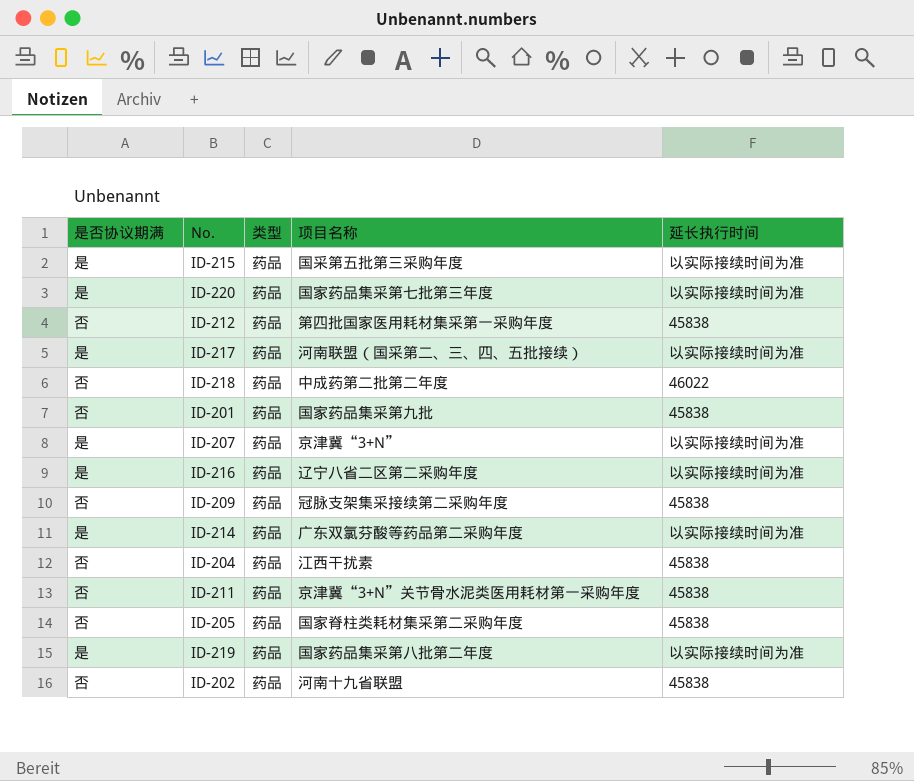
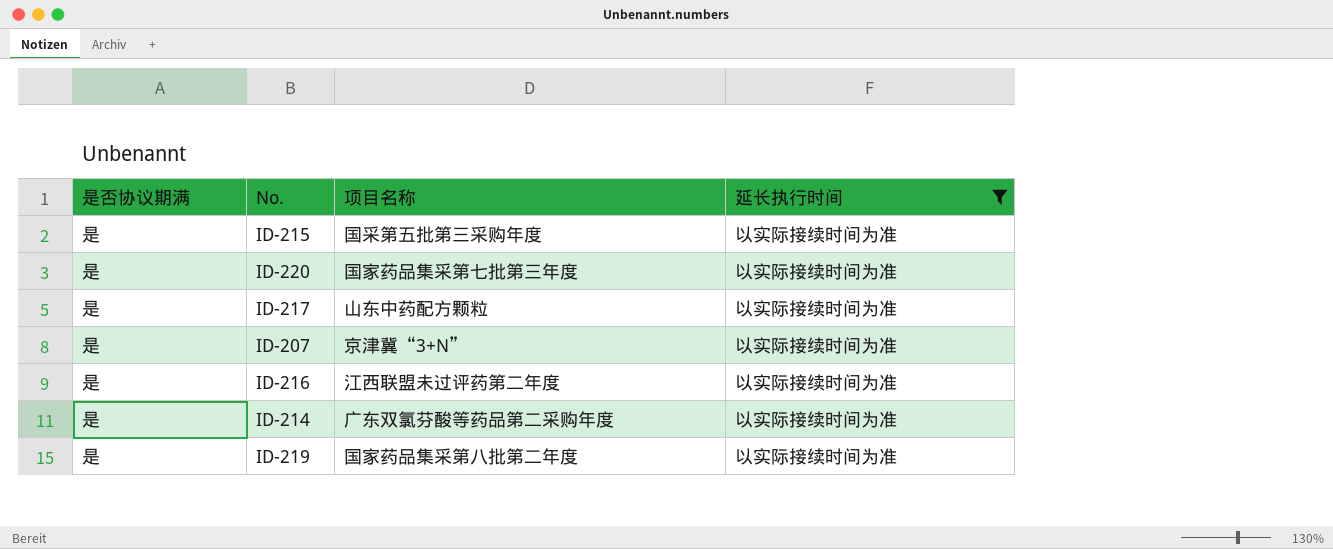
filter: none -> 延长执行时间 = 以实际接续时间为准
column 类型 | position: 3 -> none
ID-217 | 项目名称: 河南联盟（国采第二、三、四、五批接续） -> 山东中药配方颗粒
ID-216 | 项目名称: 辽宁八省二区第二采购年度 -> 江西联盟未过评药第二年度

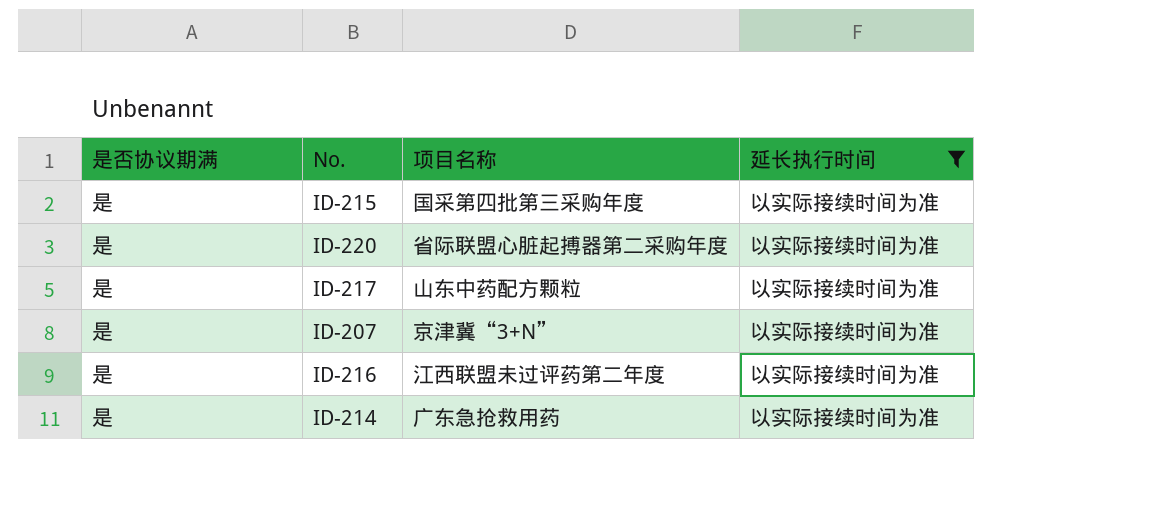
row ID-219: 是 | 国家药品集采第八批第二年度 | 以实际接续时间为准 -> none
ID-215 | 项目名称: 国采第五批第三采购年度 -> 国采第四批第三采购年度
ID-220 | 项目名称: 国家药品集采第七批第三年度 -> 省际联盟心脏起搏器第二采购年度
ID-214 | 项目名称: 广东双氯芬酸等药品第二采购年度 -> 广东急抢救用药

